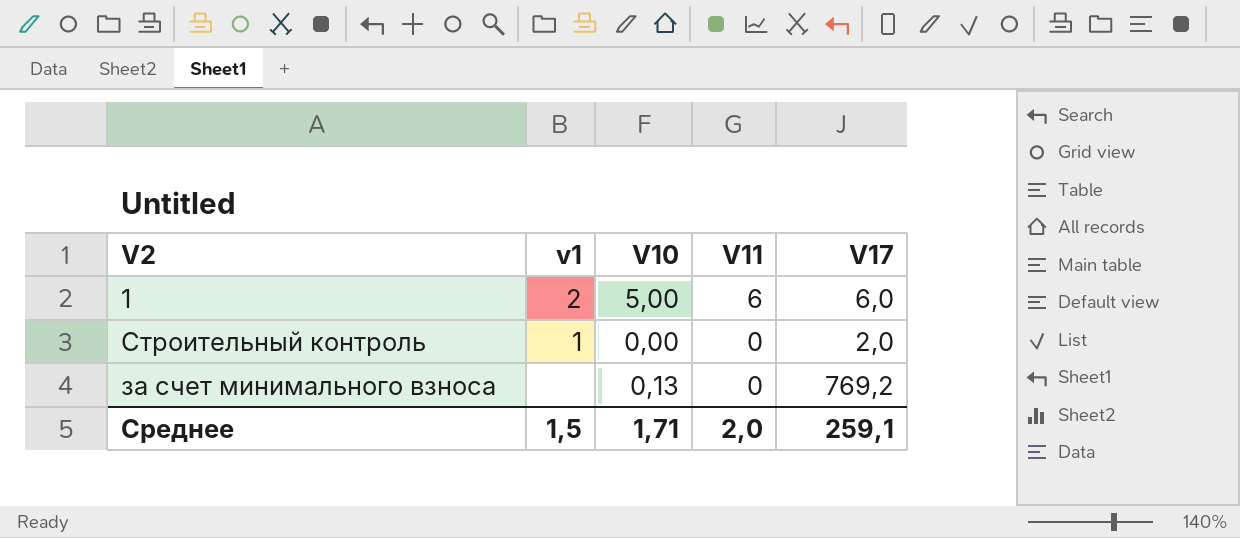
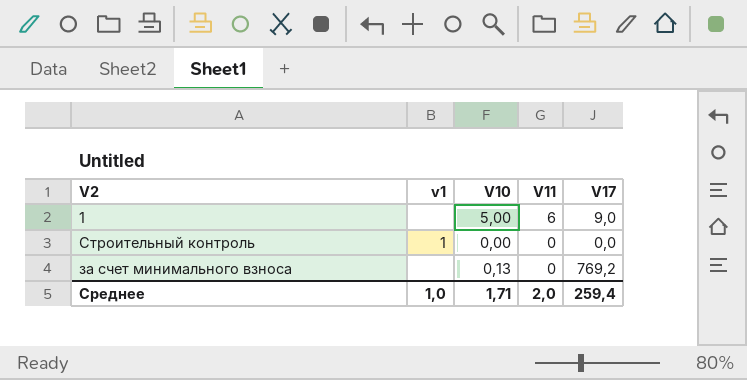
1 | v1: 2 -> none
1 | V17: 6,0 -> 9,0
Строительный контроль | V17: 2,0 -> 0,0
Среднее | v1: 1,5 -> 1,0
Среднее | V17: 259,1 -> 259,4

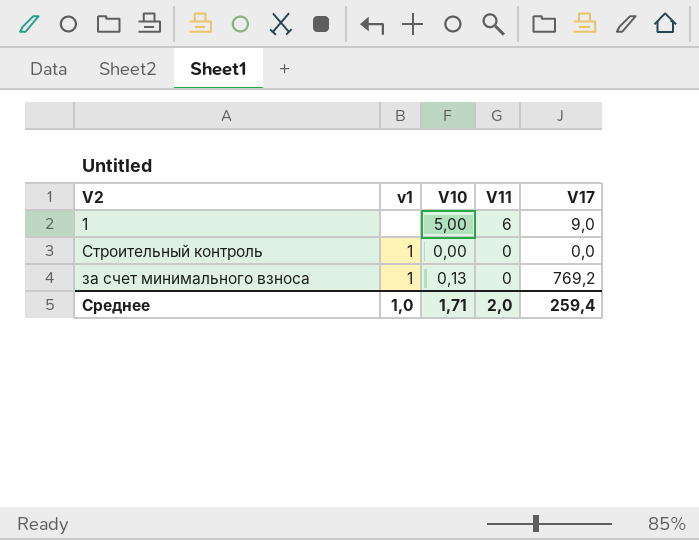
за счет минимального взноса | v1: none -> 1

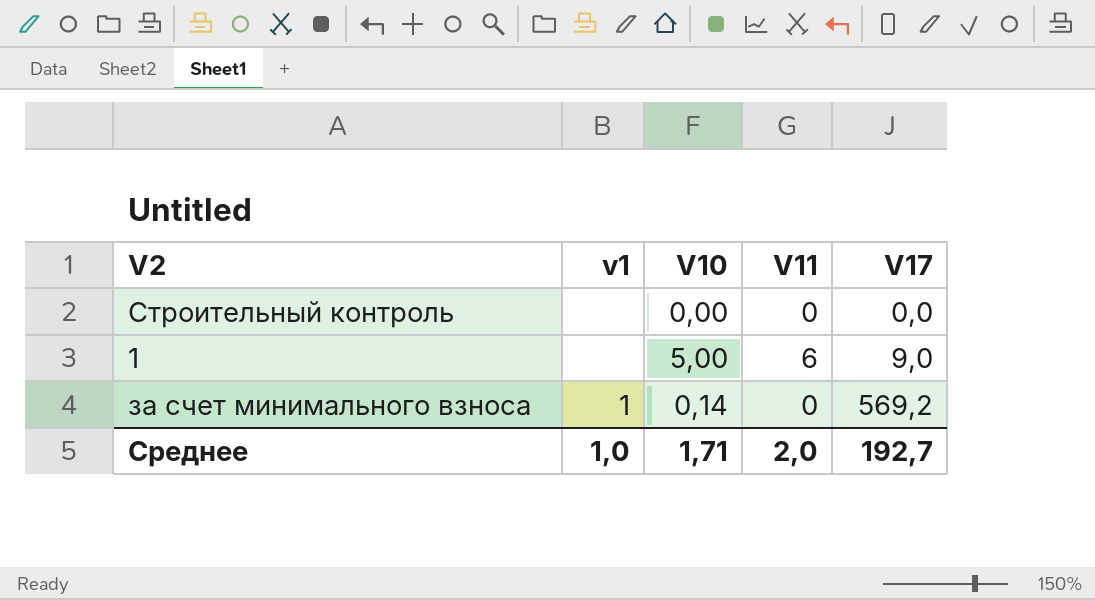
row order: V11 descending -> V17 ascending
Строительный контроль | v1: 1 -> none
за счет минимального взноса | V10: 0,13 -> 0,14
за счет минимального взноса | V17: 769,2 -> 569,2
Среднее | V17: 259,4 -> 192,7

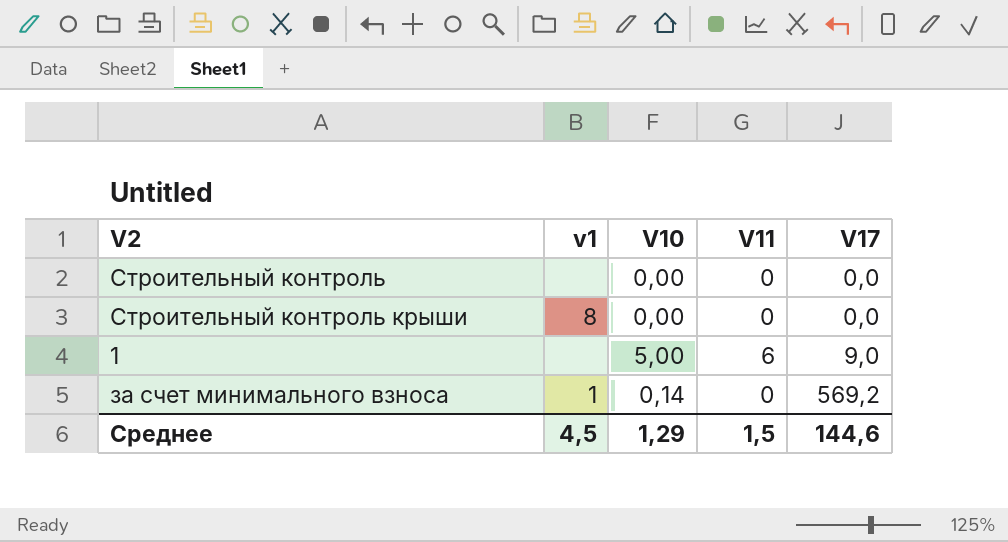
row Строительный контроль крыши: none -> 8 | 0,00 | 0 | 0,0
Среднее | v1: 1,0 -> 4,5
Среднее | V10: 1,71 -> 1,29
Среднее | V11: 2,0 -> 1,5
Среднее | V17: 192,7 -> 144,6

